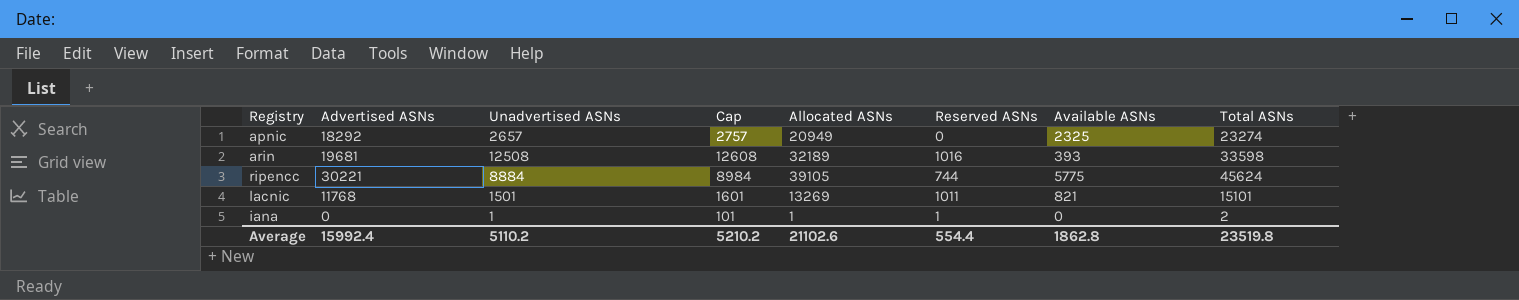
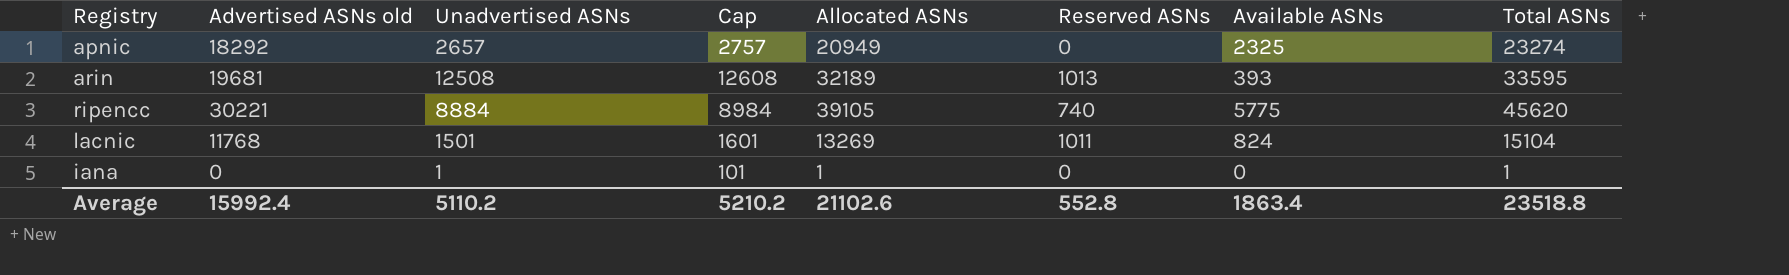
column name: Advertised ASNs -> Advertised ASNs old
arin | Reserved ASNs: 1016 -> 1013
arin | Total ASNs: 33598 -> 33595
ripencc | Reserved ASNs: 744 -> 740
ripencc | Total ASNs: 45624 -> 45620
lacnic | Available ASNs: 821 -> 824
lacnic | Total ASNs: 15101 -> 15104
iana | Reserved ASNs: 1 -> 0
iana | Total ASNs: 2 -> 1
Average | Reserved ASNs: 554.4 -> 552.8
Average | Available ASNs: 1862.8 -> 1863.4
Average | Total ASNs: 23519.8 -> 23518.8

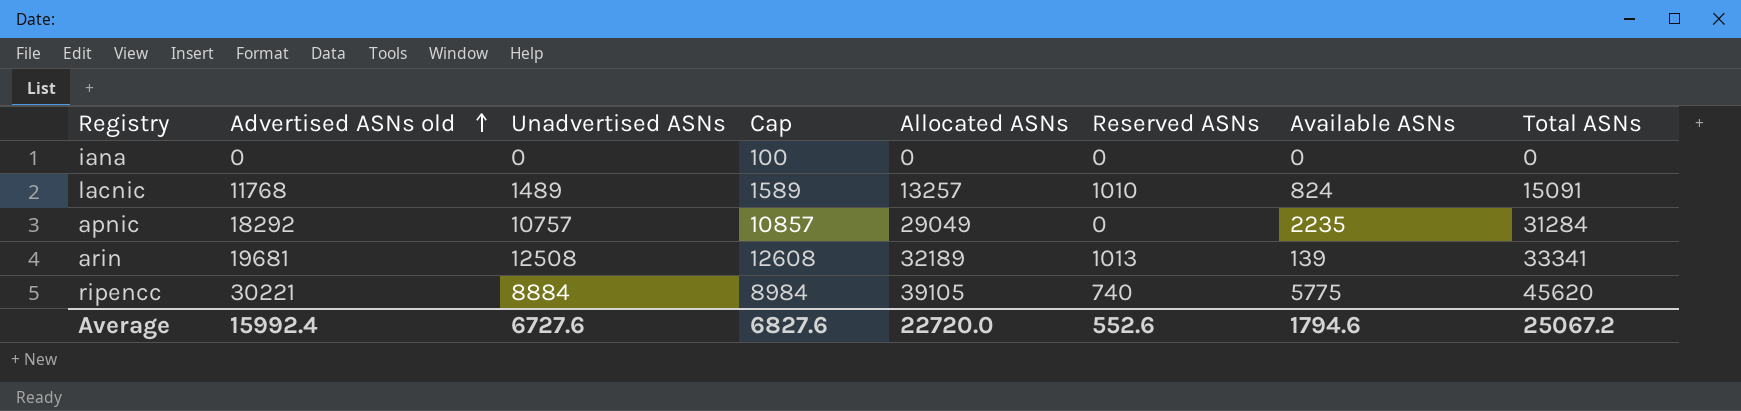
row order: none -> Advertised ASNs old ascending
iana | Unadvertised ASNs: 1 -> 0
iana | Cap: 101 -> 100
iana | Allocated ASNs: 1 -> 0
iana | Total ASNs: 1 -> 0
lacnic | Unadvertised ASNs: 1501 -> 1489
lacnic | Cap: 1601 -> 1589
lacnic | Allocated ASNs: 13269 -> 13257
lacnic | Reserved ASNs: 1011 -> 1010
lacnic | Total ASNs: 15104 -> 15091
apnic | Unadvertised ASNs: 2657 -> 10757
apnic | Cap: 2757 -> 10857
apnic | Allocated ASNs: 20949 -> 29049
apnic | Available ASNs: 2325 -> 2235
apnic | Total ASNs: 23274 -> 31284
arin | Available ASNs: 393 -> 139
arin | Total ASNs: 33595 -> 33341
Average | Unadvertised ASNs: 5110.2 -> 6727.6
Average | Cap: 5210.2 -> 6827.6
Average | Allocated ASNs: 21102.6 -> 22720.0
Average | Reserved ASNs: 552.8 -> 552.6
Average | Available ASNs: 1863.4 -> 1794.6
Average | Total ASNs: 23518.8 -> 25067.2

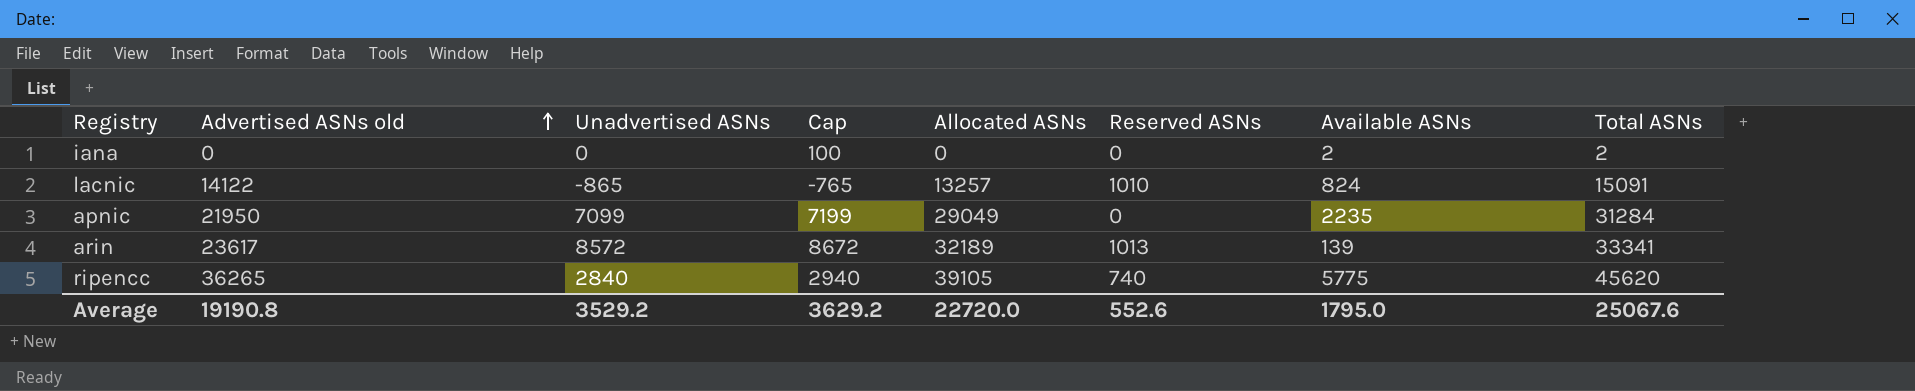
iana | Available ASNs: 0 -> 2
iana | Total ASNs: 0 -> 2
lacnic | Advertised ASNs old: 11768 -> 14122
lacnic | Unadvertised ASNs: 1489 -> -865
lacnic | Cap: 1589 -> -765
apnic | Advertised ASNs old: 18292 -> 21950
apnic | Unadvertised ASNs: 10757 -> 7099
apnic | Cap: 10857 -> 7199
arin | Advertised ASNs old: 19681 -> 23617
arin | Unadvertised ASNs: 12508 -> 8572
arin | Cap: 12608 -> 8672
ripencc | Advertised ASNs old: 30221 -> 36265
ripencc | Unadvertised ASNs: 8884 -> 2840
ripencc | Cap: 8984 -> 2940
Average | Advertised ASNs old: 15992.4 -> 19190.8
Average | Unadvertised ASNs: 6727.6 -> 3529.2
Average | Cap: 6827.6 -> 3629.2
Average | Available ASNs: 1794.6 -> 1795.0
Average | Total ASNs: 25067.2 -> 25067.6

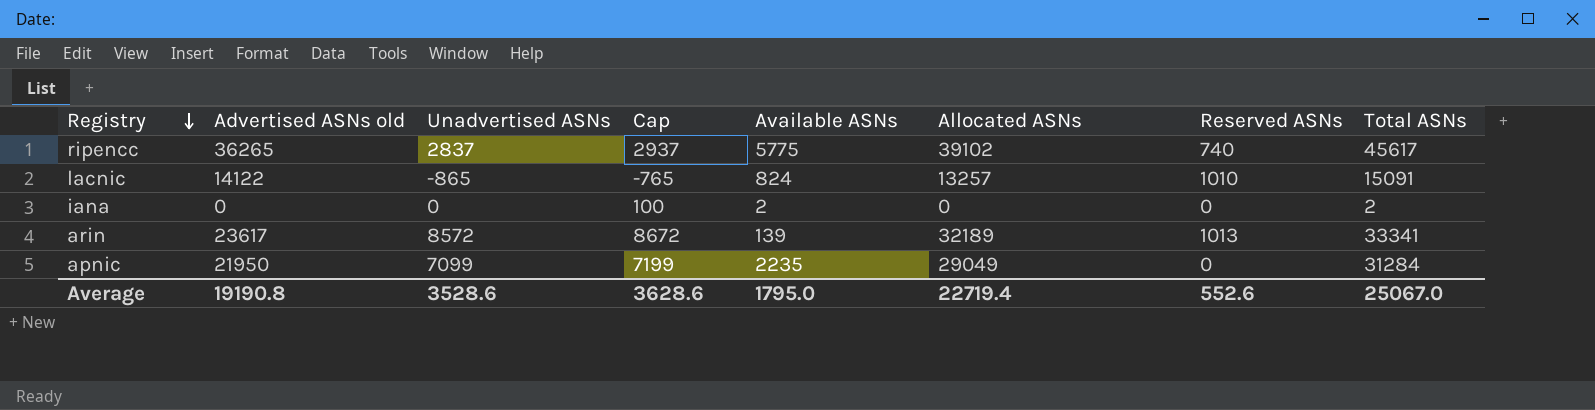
row order: Advertised ASNs old ascending -> Registry descending
column Available ASNs | position: 7 -> 5
ripencc | Unadvertised ASNs: 2840 -> 2837
ripencc | Cap: 2940 -> 2937
ripencc | Allocated ASNs: 39105 -> 39102
ripencc | Total ASNs: 45620 -> 45617
Average | Unadvertised ASNs: 3529.2 -> 3528.6
Average | Cap: 3629.2 -> 3628.6
Average | Allocated ASNs: 22720.0 -> 22719.4
Average | Total ASNs: 25067.6 -> 25067.0

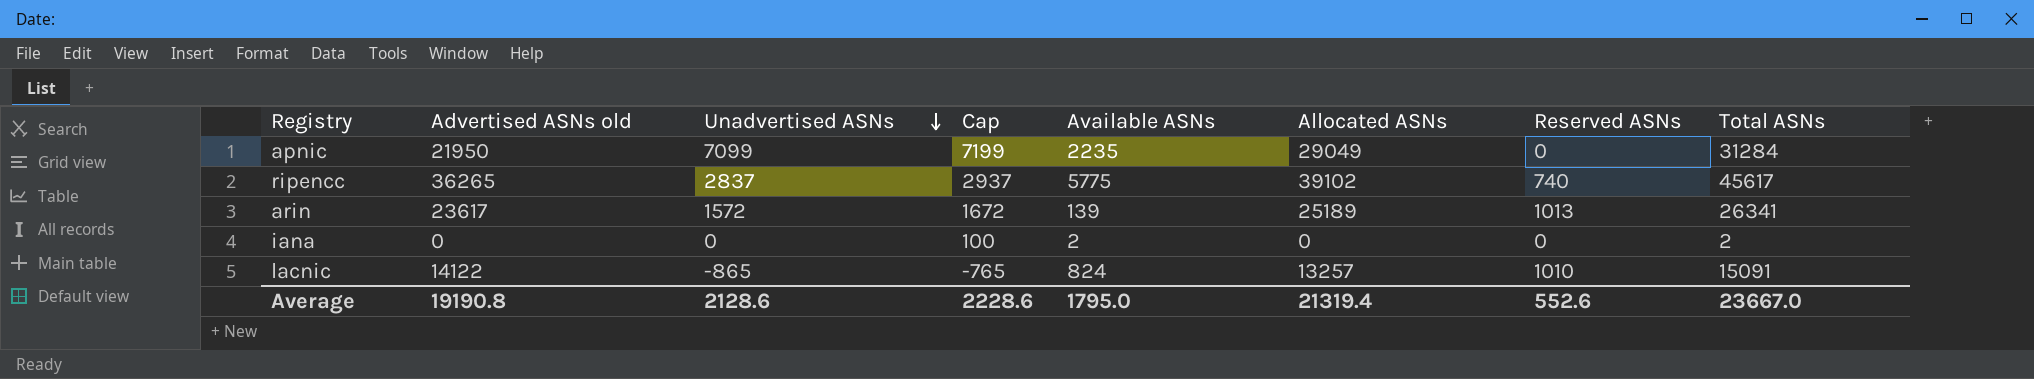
row order: Registry descending -> Unadvertised ASNs descending
arin | Unadvertised ASNs: 8572 -> 1572
arin | Cap: 8672 -> 1672
arin | Allocated ASNs: 32189 -> 25189
arin | Total ASNs: 33341 -> 26341
Average | Unadvertised ASNs: 3528.6 -> 2128.6
Average | Cap: 3628.6 -> 2228.6
Average | Allocated ASNs: 22719.4 -> 21319.4
Average | Total ASNs: 25067.0 -> 23667.0

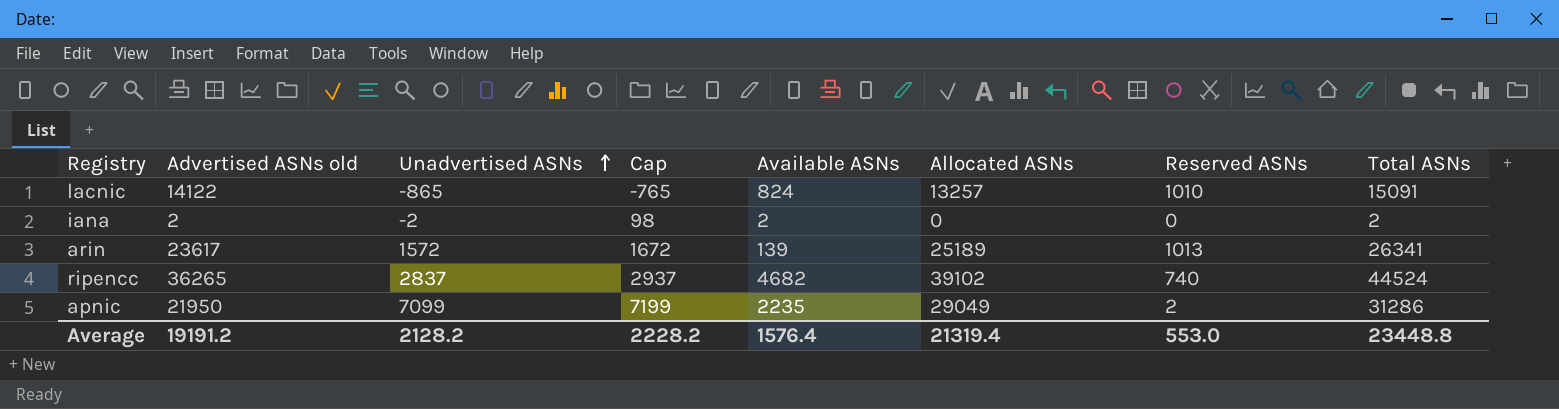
row order: Unadvertised ASNs descending -> Unadvertised ASNs ascending
iana | Advertised ASNs old: 0 -> 2
iana | Unadvertised ASNs: 0 -> -2
iana | Cap: 100 -> 98
ripencc | Available ASNs: 5775 -> 4682
ripencc | Total ASNs: 45617 -> 44524
apnic | Reserved ASNs: 0 -> 2
apnic | Total ASNs: 31284 -> 31286
Average | Advertised ASNs old: 19190.8 -> 19191.2
Average | Unadvertised ASNs: 2128.6 -> 2128.2
Average | Cap: 2228.6 -> 2228.2
Average | Available ASNs: 1795.0 -> 1576.4
Average | Reserved ASNs: 552.6 -> 553.0
Average | Total ASNs: 23667.0 -> 23448.8

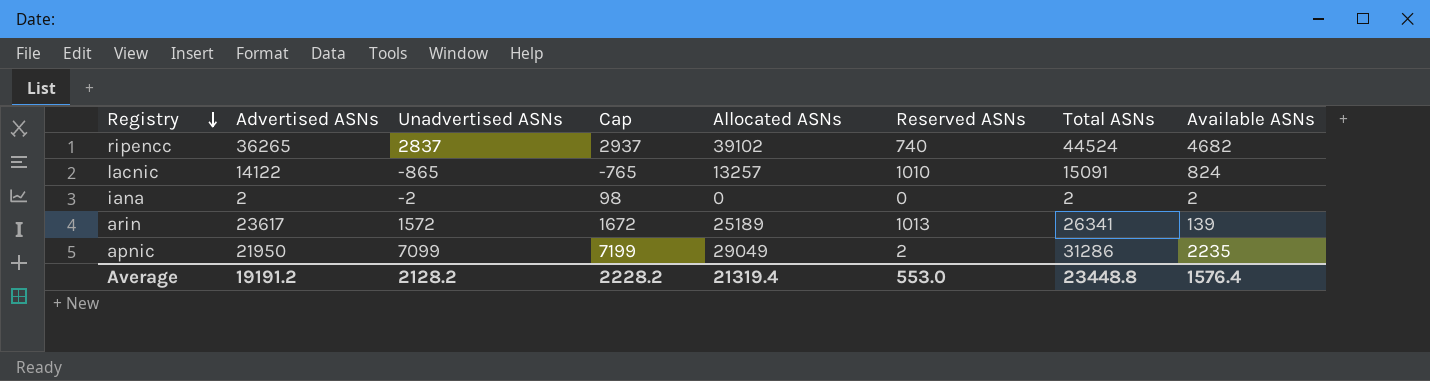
row order: Unadvertised ASNs ascending -> Registry descending
column name: Advertised ASNs old -> Advertised ASNs
column Available ASNs | position: 5 -> 8

